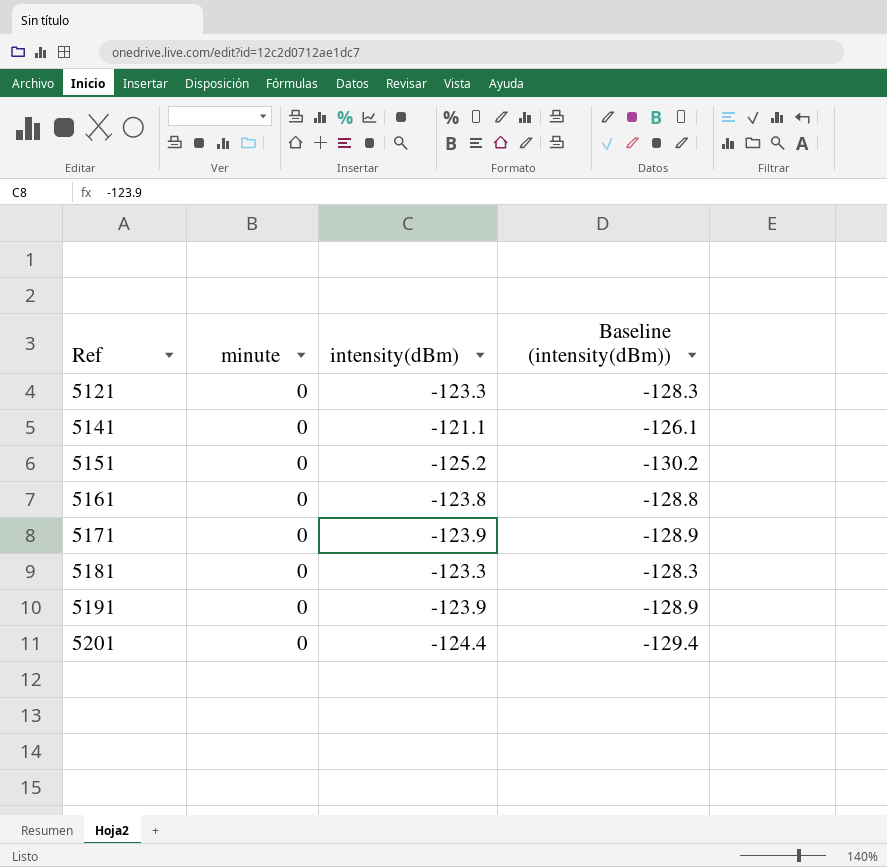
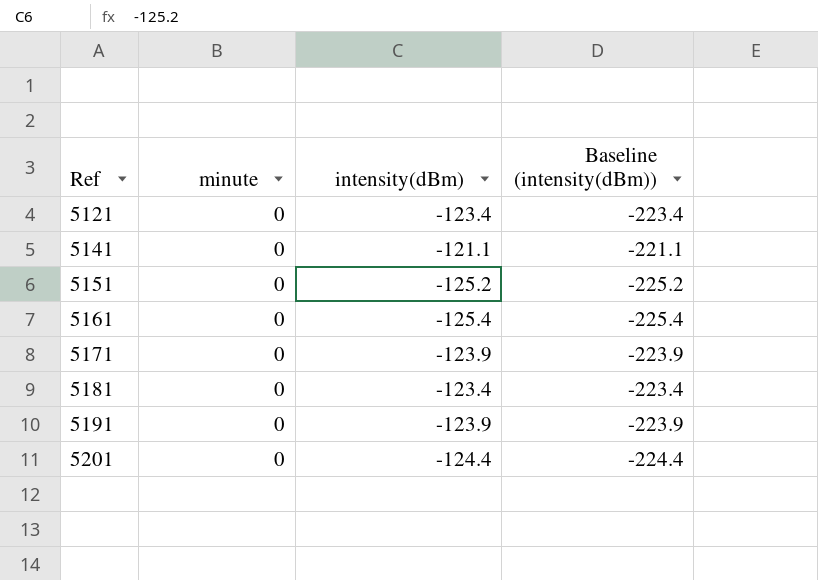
column Baseline (intensity(dBm)) | formula: [intensity(dBm)] - 5 -> [intensity(dBm)] - 100
5121 | intensity(dBm): -123.3 -> -123.4
5161 | intensity(dBm): -123.8 -> -125.4
5181 | intensity(dBm): -123.3 -> -123.4

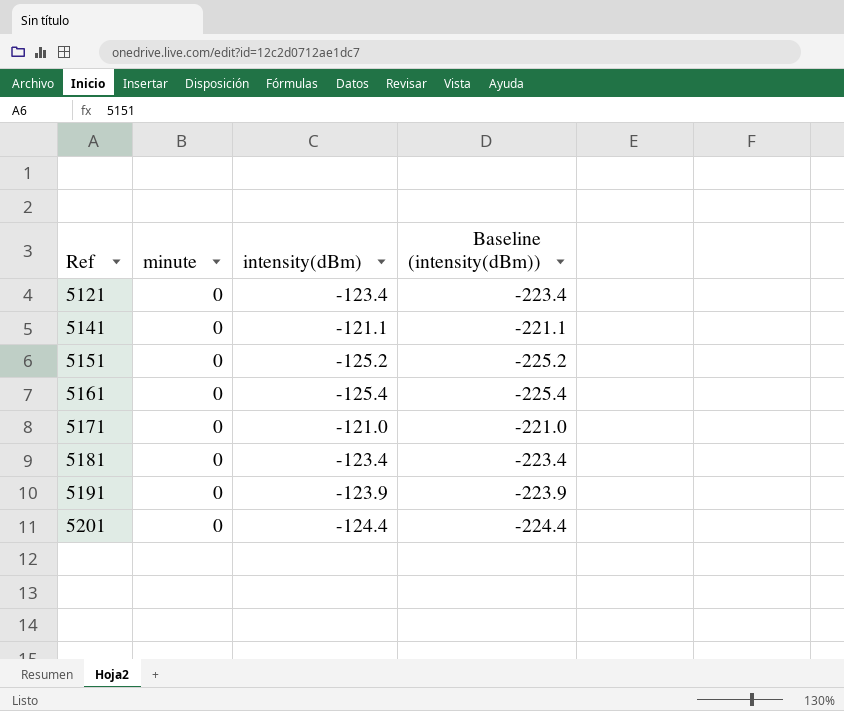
5171 | intensity(dBm): -123.9 -> -121.0
5171 | Baseline (intensity(dBm)): -223.9 -> -221.0

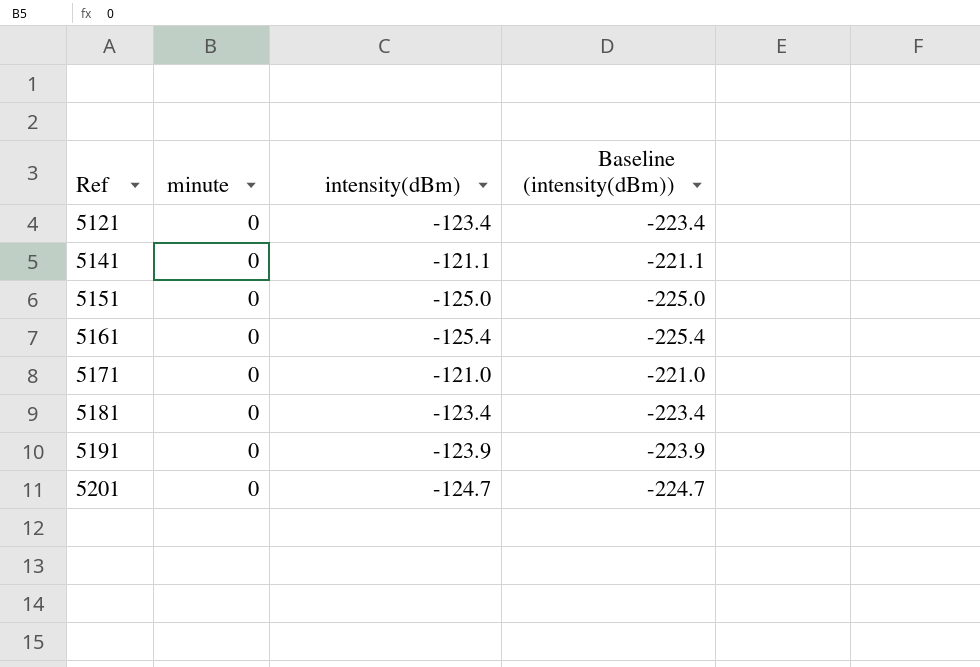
5151 | intensity(dBm): -125.2 -> -125.0
5151 | Baseline (intensity(dBm)): -225.2 -> -225.0
5201 | intensity(dBm): -124.4 -> -124.7
5201 | Baseline (intensity(dBm)): -224.4 -> -224.7

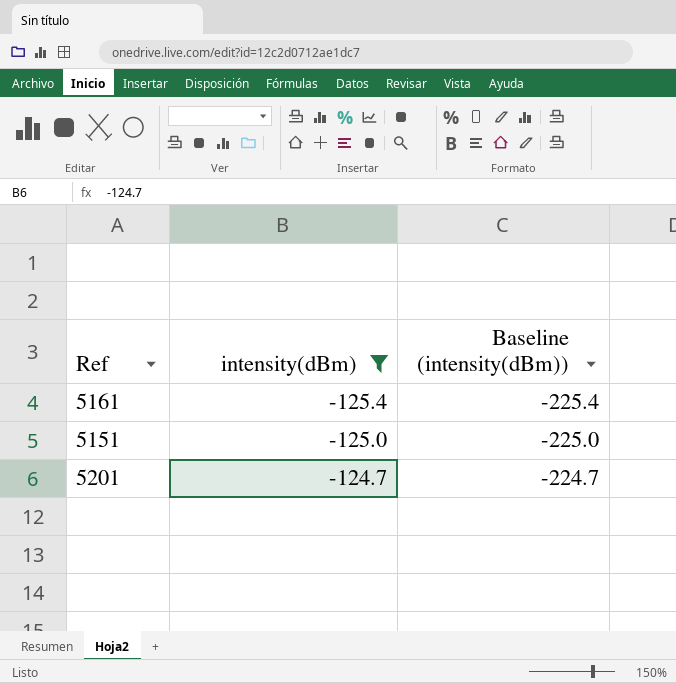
filter: none -> intensity(dBm) <= -124.7
row order: Ref ascending -> intensity(dBm) ascending
column minute | position: 2 -> none

